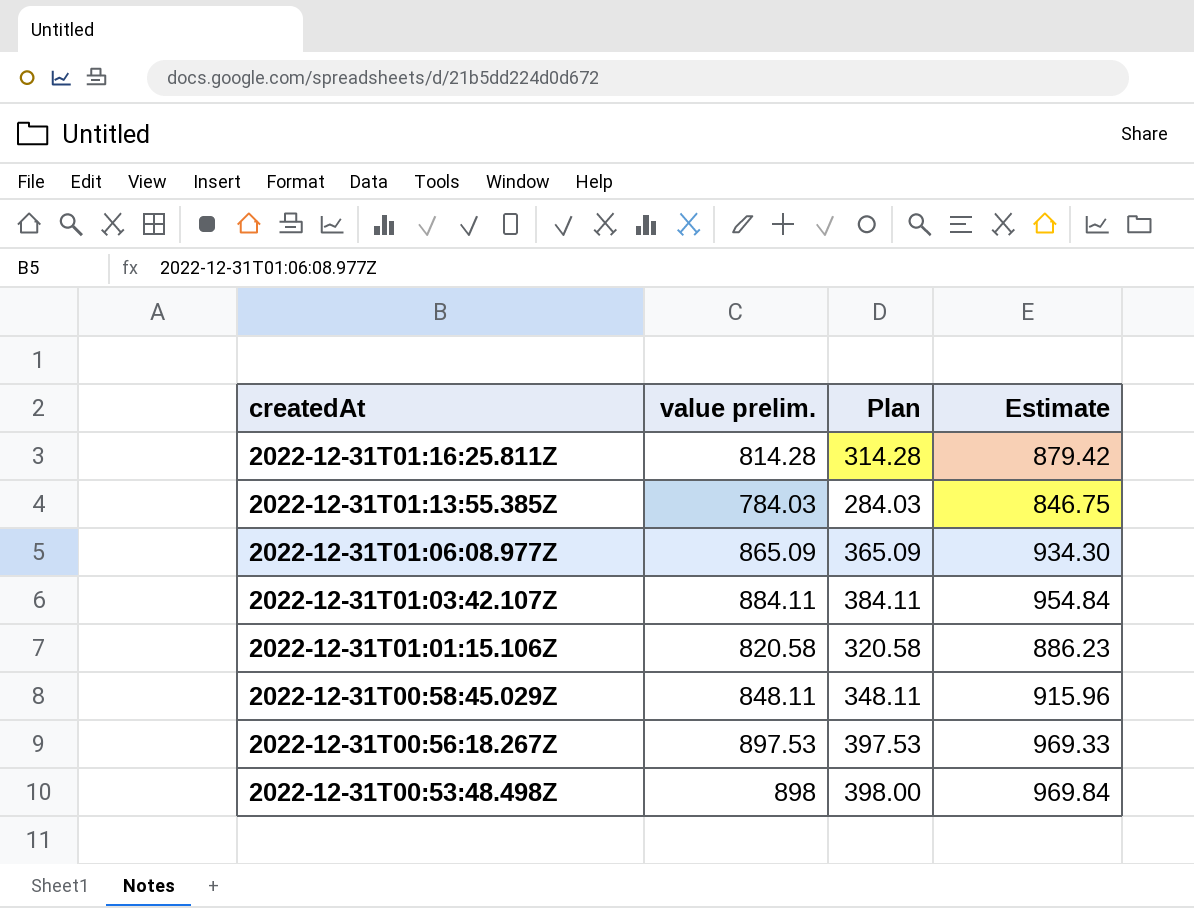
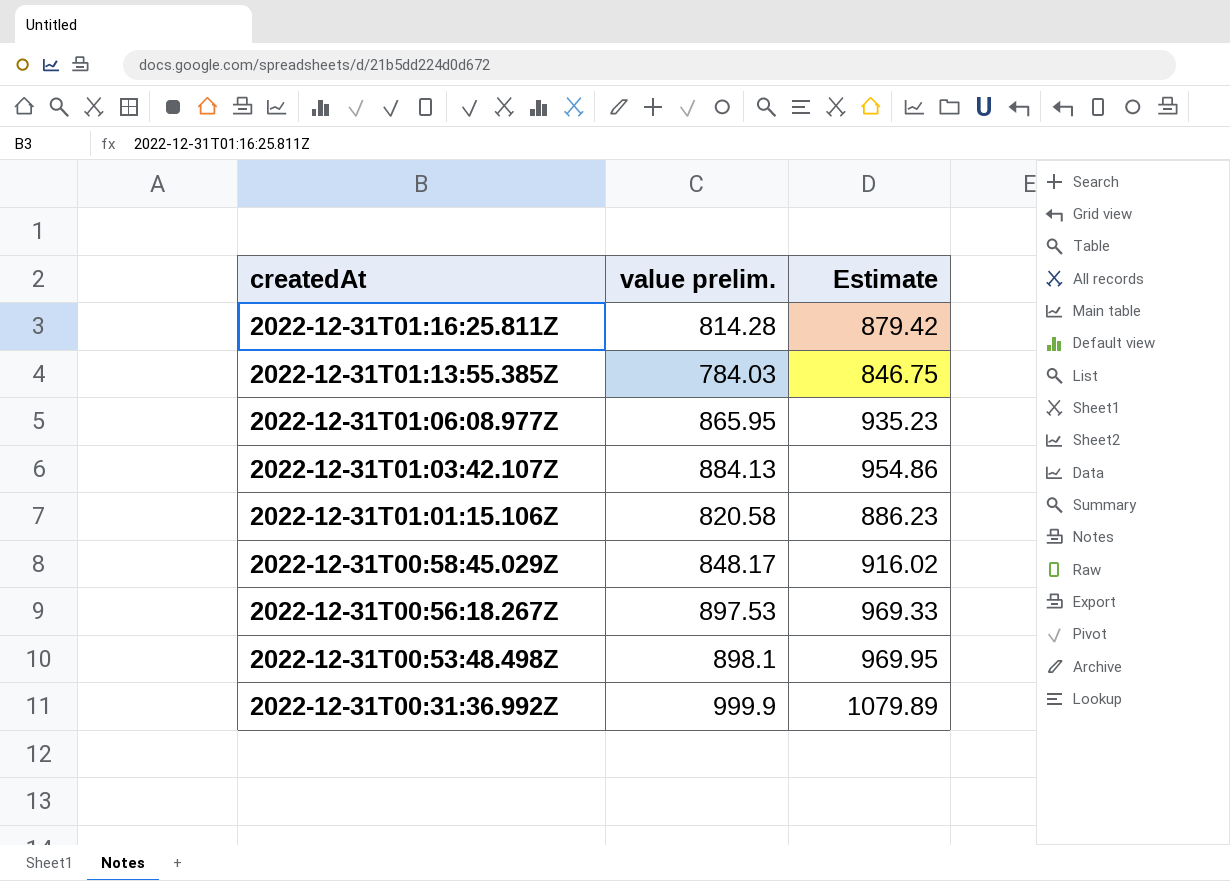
column Plan | formula: [value prelim.] - 500 -> none
2022-12-31T01:06:08.977Z | value prelim.: 865.09 -> 865.95
2022-12-31T01:06:08.977Z | Estimate: 934.30 -> 935.23
2022-12-31T01:03:42.107Z | value prelim.: 884.11 -> 884.13
2022-12-31T01:03:42.107Z | Estimate: 954.84 -> 954.86
2022-12-31T00:58:45.029Z | value prelim.: 848.11 -> 848.17
2022-12-31T00:58:45.029Z | Estimate: 915.96 -> 916.02
2022-12-31T00:53:48.498Z | value prelim.: 898 -> 898.1
2022-12-31T00:53:48.498Z | Estimate: 969.84 -> 969.95
row 2022-12-31T00:31:36.992Z: none -> 999.9 | 1079.89

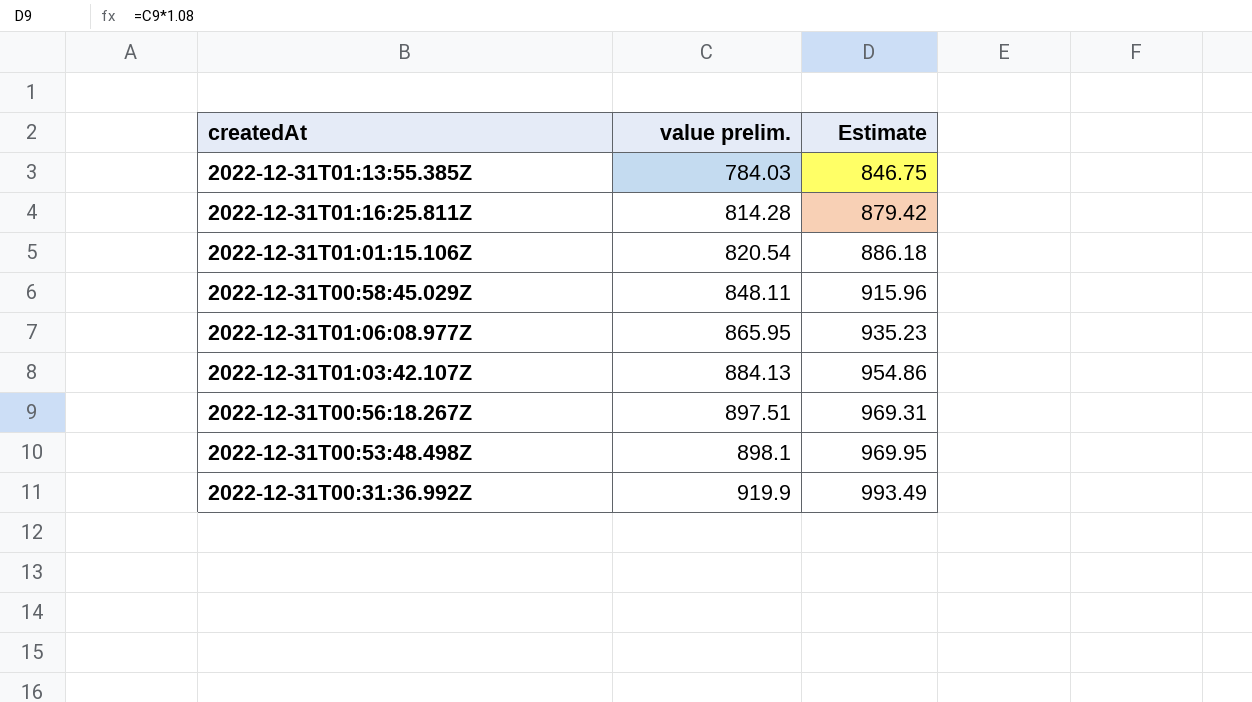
row order: createdAt descending -> value prelim. ascending
2022-12-31T01:01:15.106Z | value prelim.: 820.58 -> 820.54
2022-12-31T01:01:15.106Z | Estimate: 886.23 -> 886.18
2022-12-31T00:58:45.029Z | value prelim.: 848.17 -> 848.11
2022-12-31T00:58:45.029Z | Estimate: 916.02 -> 915.96
2022-12-31T00:56:18.267Z | value prelim.: 897.53 -> 897.51
2022-12-31T00:56:18.267Z | Estimate: 969.33 -> 969.31
2022-12-31T00:31:36.992Z | value prelim.: 999.9 -> 919.9
2022-12-31T00:31:36.992Z | Estimate: 1079.89 -> 993.49

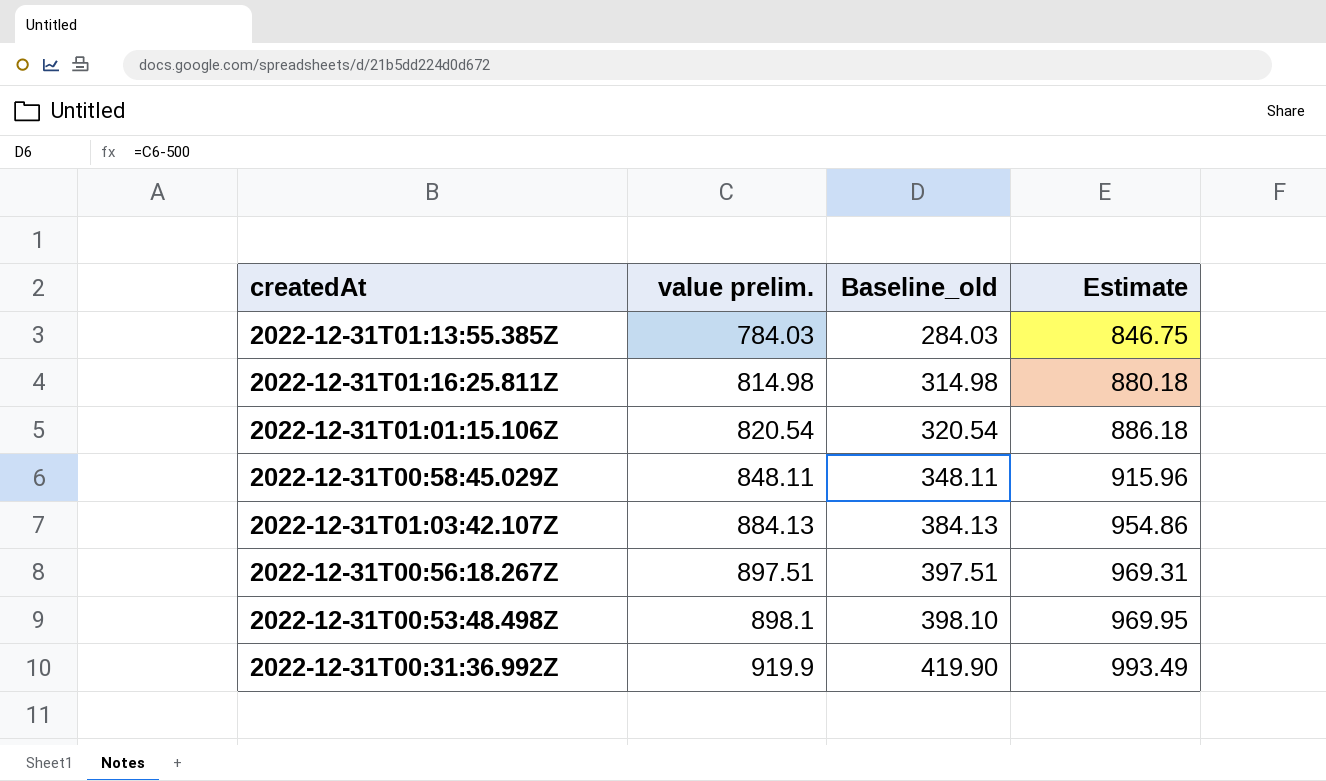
column Baseline_old | formula: none -> [value prelim.] - 500
row 2022-12-31T01:06:08.977Z: 865.95 | 935.23 -> none
2022-12-31T01:16:25.811Z | value prelim.: 814.28 -> 814.98
2022-12-31T01:16:25.811Z | Estimate: 879.42 -> 880.18

